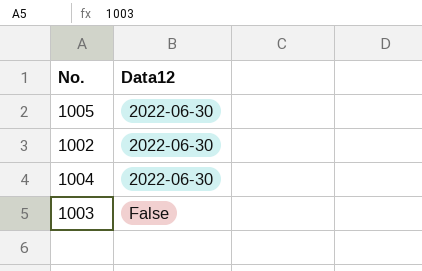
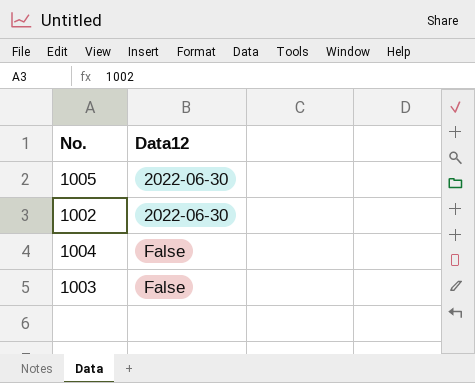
1004 | Data12: 2022-06-30 -> False

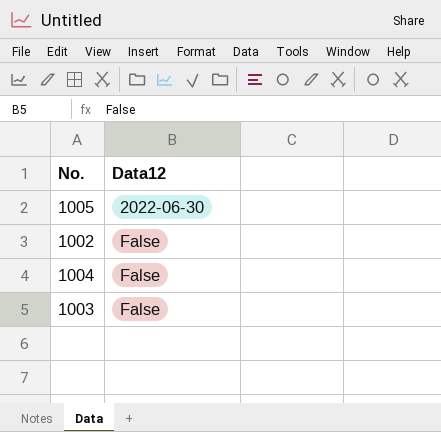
1002 | Data12: 2022-06-30 -> False

